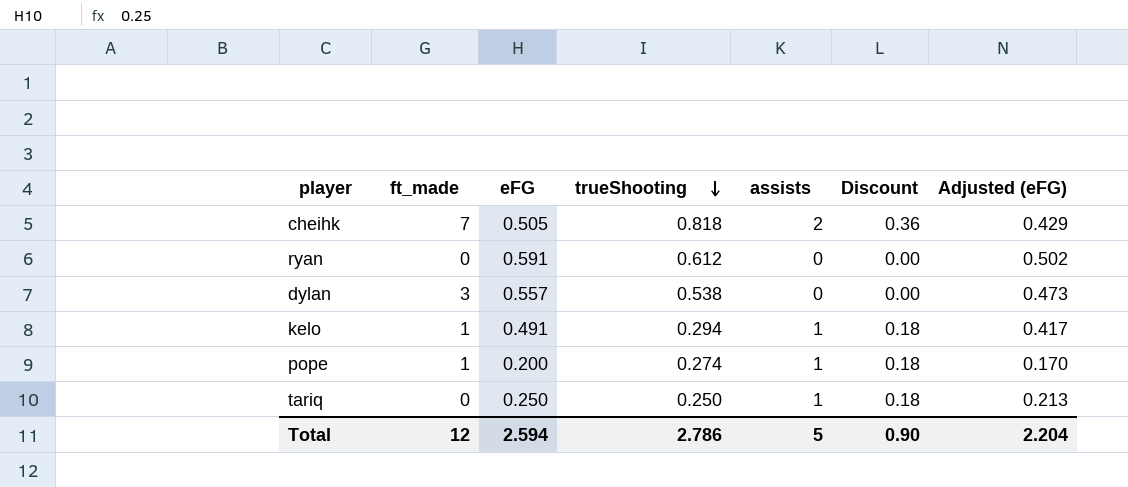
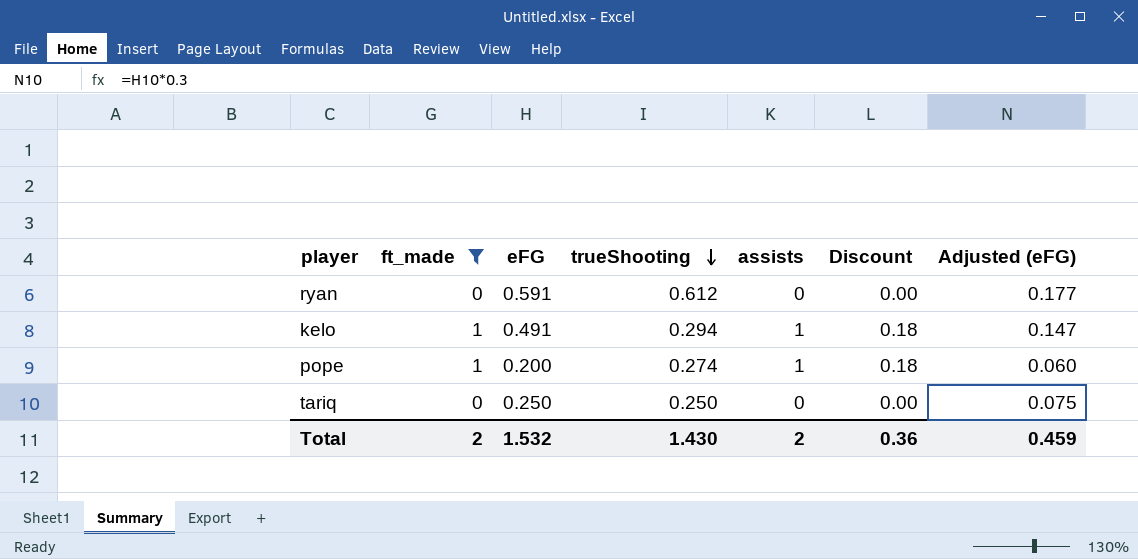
filter: none -> ft_made <= 1
column Adjusted (eFG) | formula: [eFG] * 0.85 -> [eFG] * 0.3
tariq | assists: 1 -> 0
tariq | Discount: 0.18 -> 0.00
Total | ft_made: 12 -> 2
Total | eFG: 2.594 -> 1.532
Total | trueShooting: 2.786 -> 1.430
Total | assists: 5 -> 2
Total | Discount: 0.90 -> 0.36
Total | Adjusted (eFG): 2.204 -> 0.459

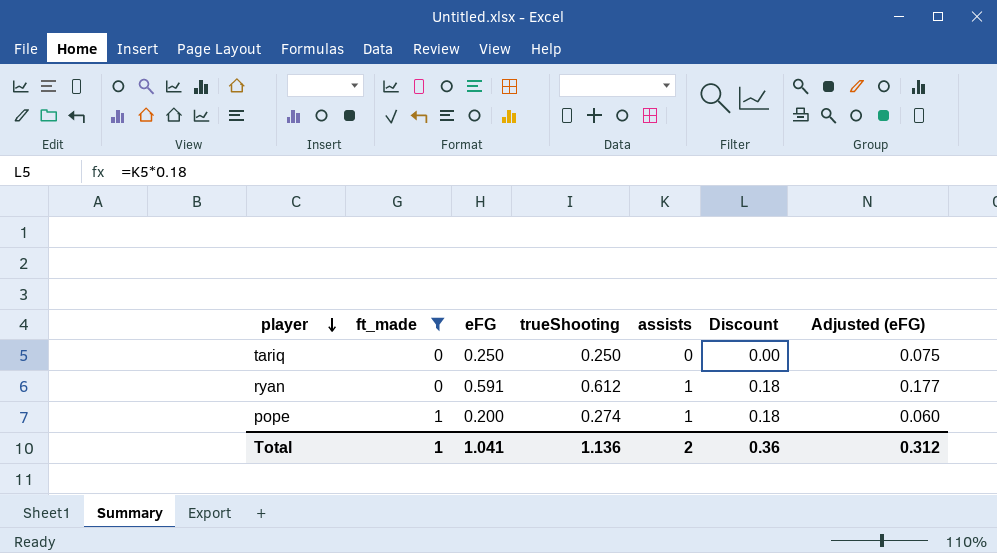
row order: trueShooting descending -> player descending
row kelo: 1 | 0.491 | 0.294 | 1 | 0.18 | 0.147 -> none
ryan | assists: 0 -> 1
ryan | Discount: 0.00 -> 0.18
Total | ft_made: 2 -> 1
Total | eFG: 1.532 -> 1.041
Total | trueShooting: 1.430 -> 1.136
Total | Adjusted (eFG): 0.459 -> 0.312

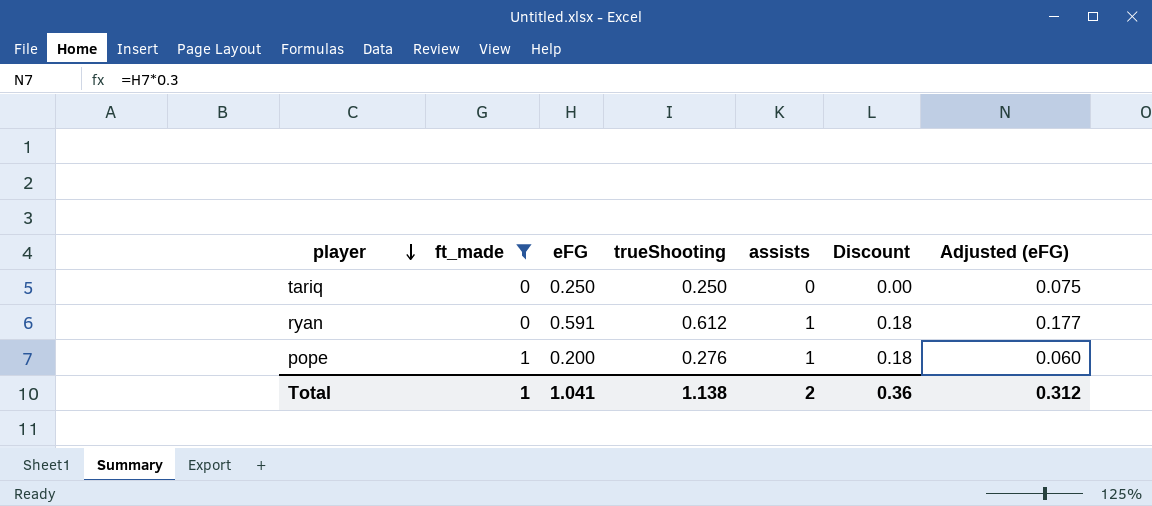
pope | trueShooting: 0.274 -> 0.276
Total | trueShooting: 1.136 -> 1.138

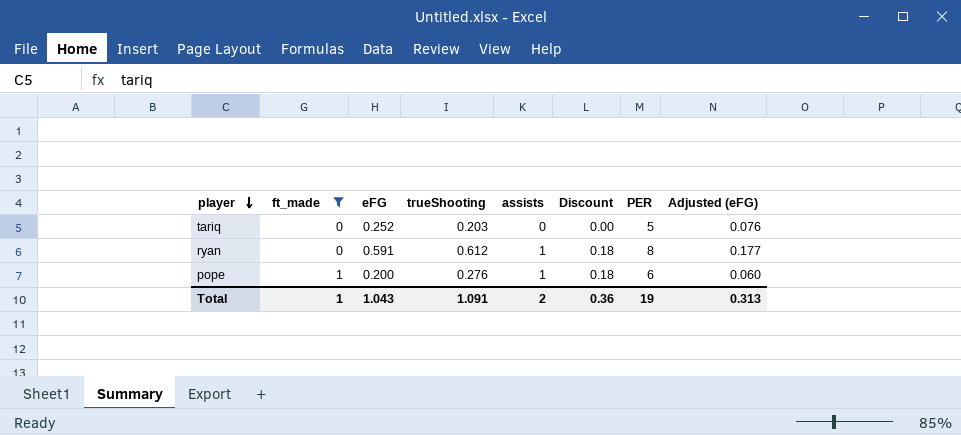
column PER | position: none -> 7
tariq | eFG: 0.250 -> 0.252
tariq | trueShooting: 0.250 -> 0.203
tariq | Adjusted (eFG): 0.075 -> 0.076
Total | eFG: 1.041 -> 1.043
Total | trueShooting: 1.138 -> 1.091
Total | Adjusted (eFG): 0.312 -> 0.313

